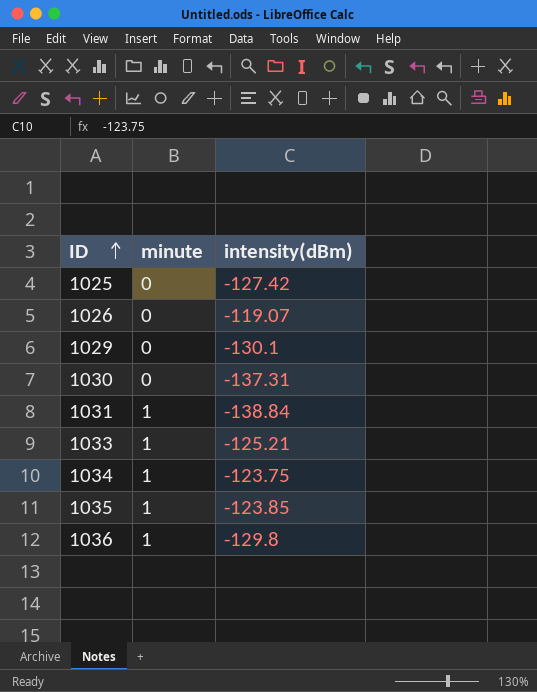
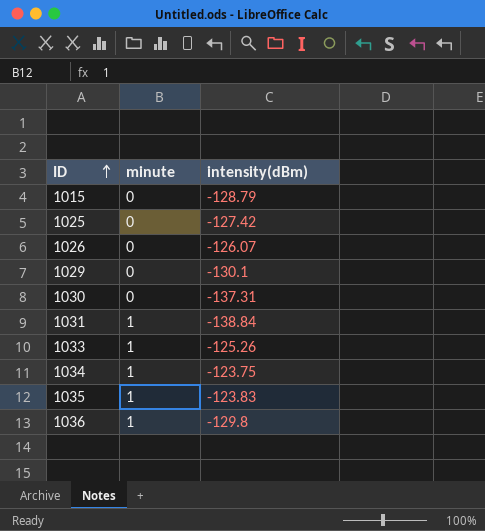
row 1015: none -> 0 | -128.79
1026 | intensity(dBm): -119.07 -> -126.07
1033 | intensity(dBm): -125.21 -> -125.26
1035 | intensity(dBm): -123.85 -> -123.83

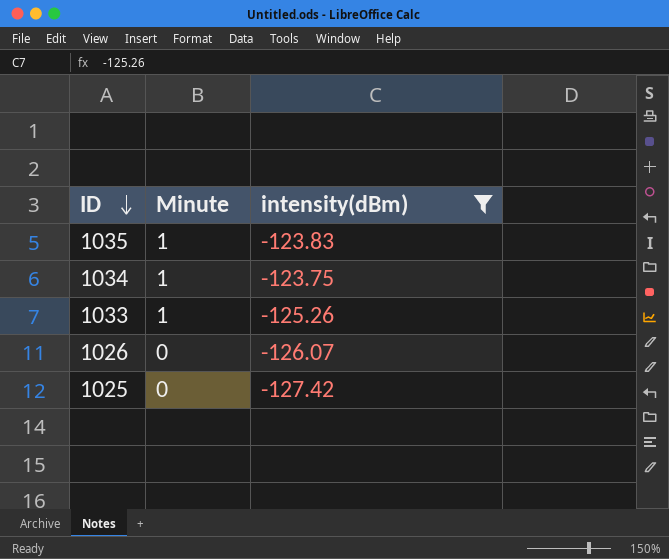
filter: none -> intensity(dBm) >= -127.42
row order: ID ascending -> ID descending
column name: minute -> Minute

